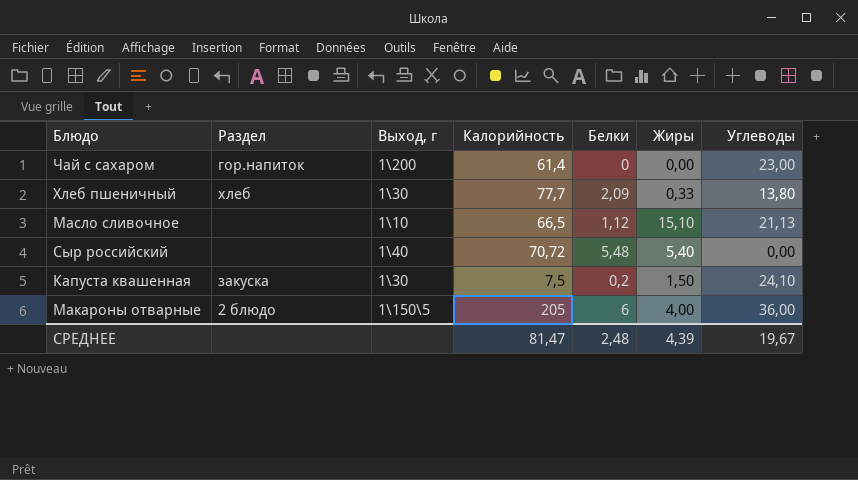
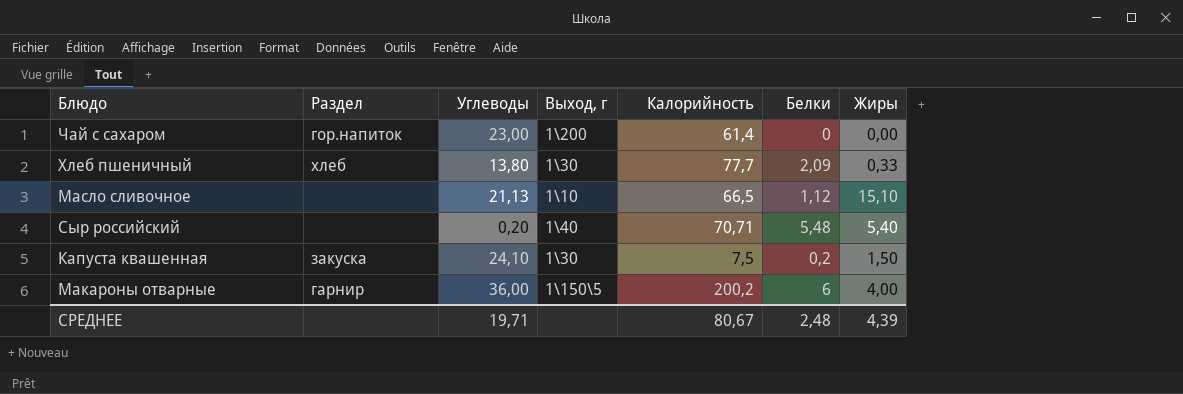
column Углеводы | position: 7 -> 3
Сыр российский | Углеводы: 0,00 -> 0,20
Сыр российский | Калорийность: 70,72 -> 70,71
Макароны отварные | Раздел: 2 блюдо -> гарнир
Макароны отварные | Калорийность: 205 -> 200,2
СРЕДНЕЕ | Углеводы: 19,67 -> 19,71
СРЕДНЕЕ | Калорийность: 81,47 -> 80,67

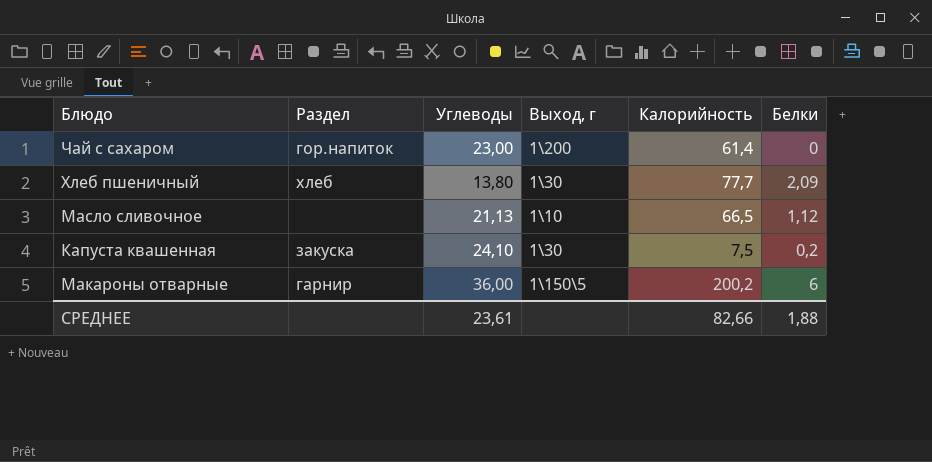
column Жиры | position: 7 -> none
row Сыр российский: none | 0,20 | 1\40 | 70,71 | 5,48 | 5,40 -> none
СРЕДНЕЕ | Углеводы: 19,71 -> 23,61
СРЕДНЕЕ | Калорийность: 80,67 -> 82,66
СРЕДНЕЕ | Белки: 2,48 -> 1,88

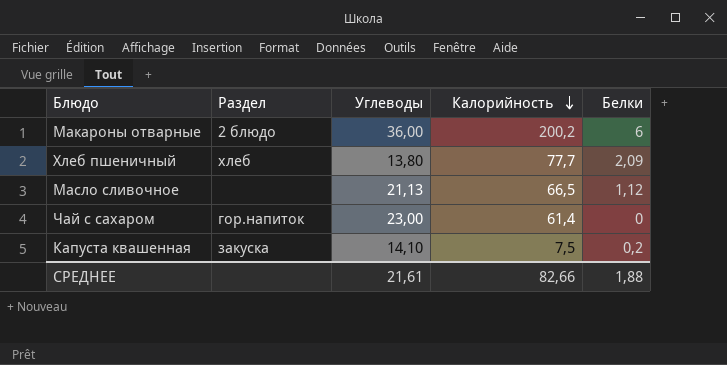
row order: none -> Калорийность descending
column Выход, г | position: 4 -> none
Макароны отварные | Раздел: гарнир -> 2 блюдо
Капуста квашенная | Углеводы: 24,10 -> 14,10
СРЕДНЕЕ | Углеводы: 23,61 -> 21,61

